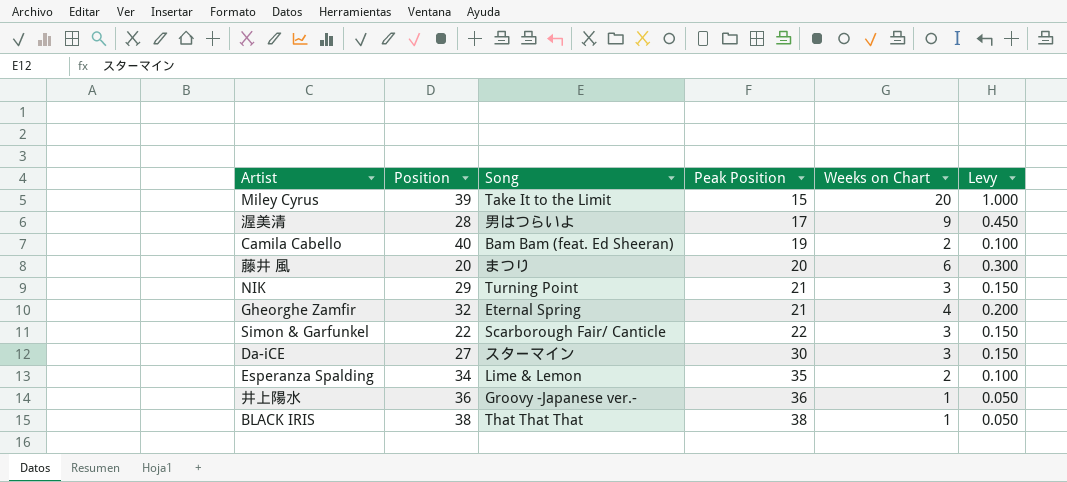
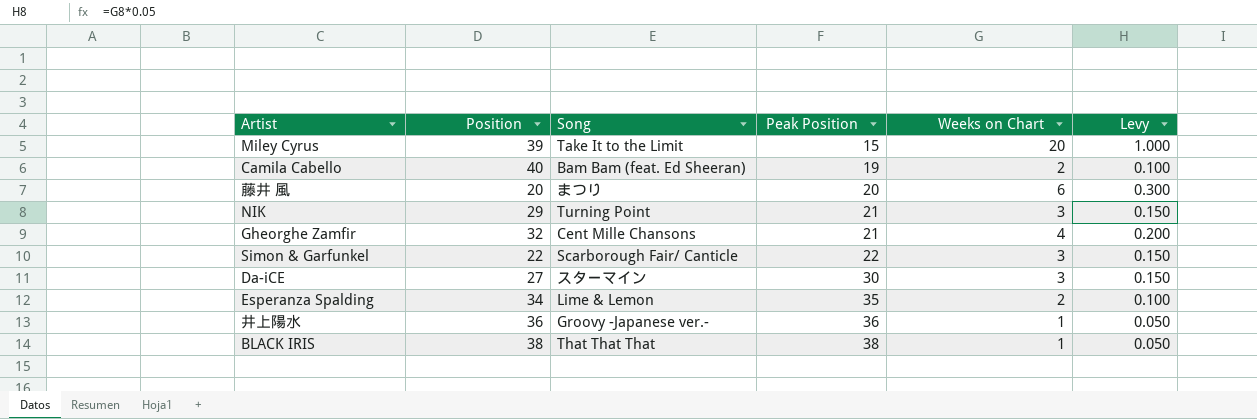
row 渥美清: 28 | 男はつらいよ | 17 | 9 | 0.450 -> none
Gheorghe Zamfir | Song: Eternal Spring -> Cent Mille Chansons

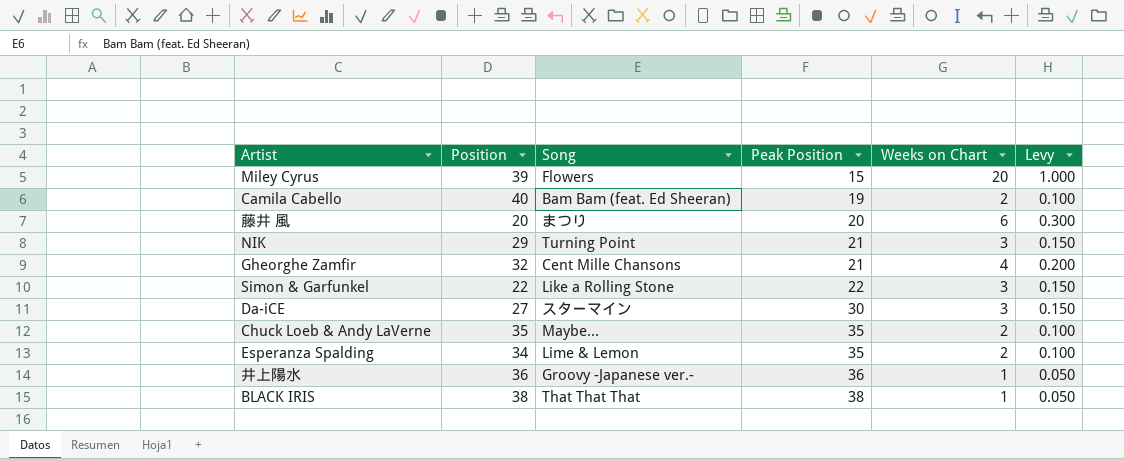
Miley Cyrus | Song: Take It to the Limit -> Flowers
Simon & Garfunkel | Song: Scarborough Fair/ Canticle -> Like a Rolling Stone
row Chuck Loeb & Andy LaVerne: none -> 35 | Maybe... | 35 | 2 | 0.100

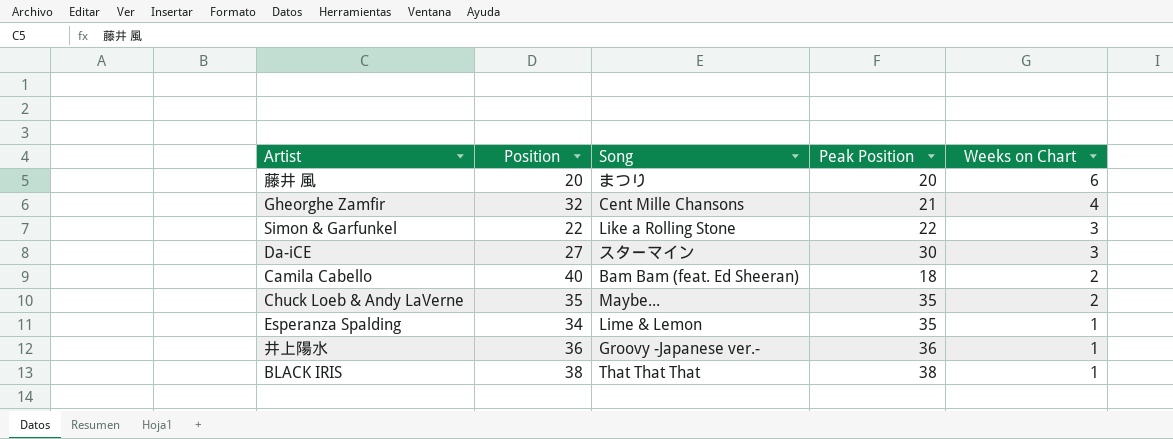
row order: Peak Position ascending -> Weeks on Chart descending
column Levy | formula: [Weeks on Chart] * 0.05 -> none
row Miley Cyrus: 39 | Flowers | 15 | 20 | 1.000 -> none
row NIK: 29 | Turning Point | 21 | 3 | 0.150 -> none
Camila Cabello | Peak Position: 19 -> 18
Esperanza Spalding | Weeks on Chart: 2 -> 1

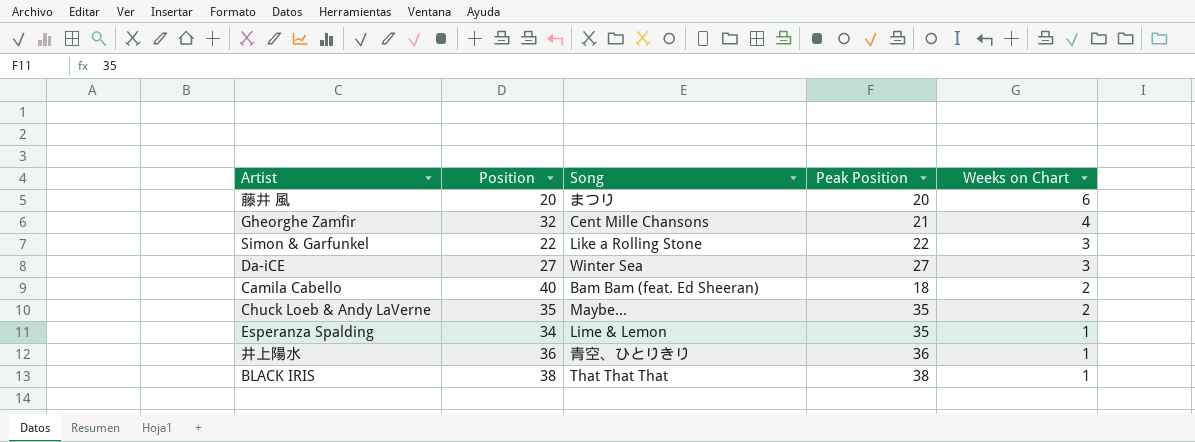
Da-iCE | Song: スターマイン -> Winter Sea
Da-iCE | Peak Position: 30 -> 27
井上陽水 | Song: Groovy -Japanese ver.- -> 青空、ひとりきり

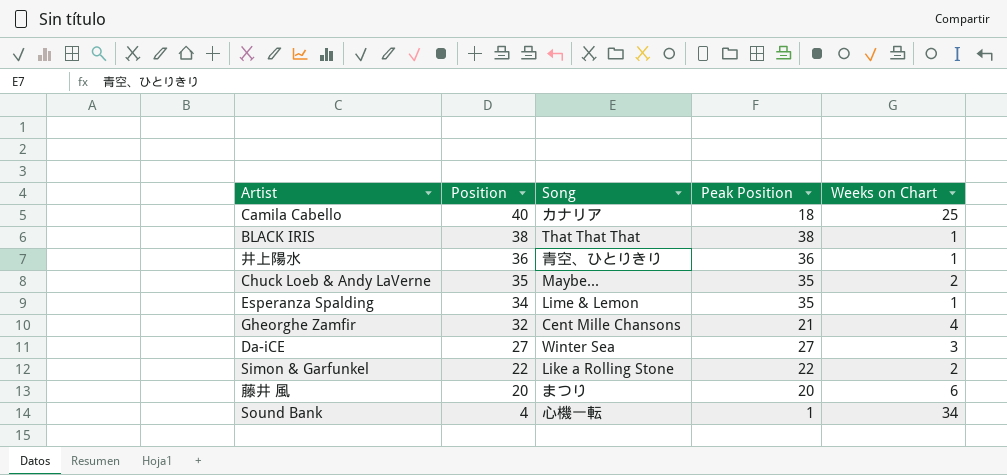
row order: Weeks on Chart descending -> Position descending
Camila Cabello | Song: Bam Bam (feat. Ed Sheeran) -> カナリア
Camila Cabello | Weeks on Chart: 2 -> 25
Simon & Garfunkel | Weeks on Chart: 3 -> 2
row Sound Bank: none -> 4 | 心機一転 | 1 | 34

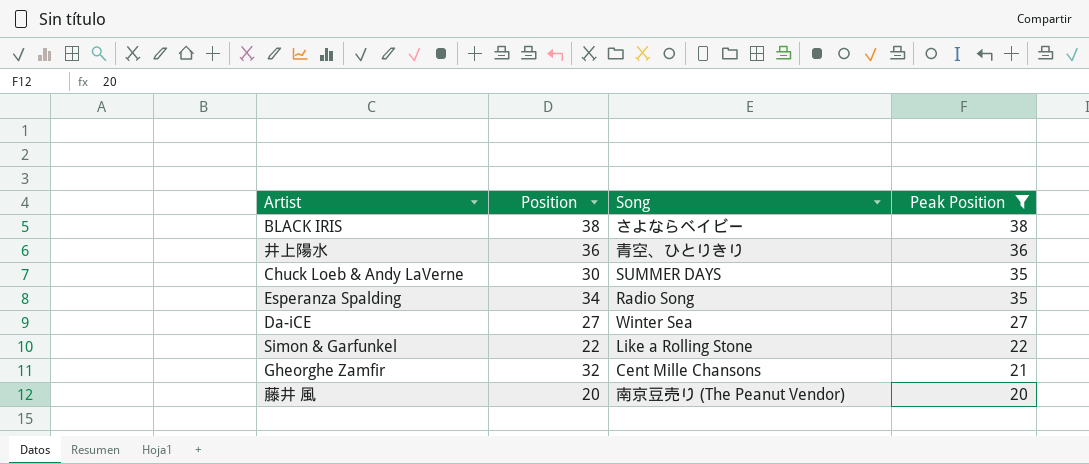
filter: none -> Peak Position >= 20
row order: Position descending -> Peak Position descending
column Weeks on Chart | position: 5 -> none
BLACK IRIS | Song: That That That -> さよならベイビー
Chuck Loeb & Andy LaVerne | Position: 35 -> 30
Chuck Loeb & Andy LaVerne | Song: Maybe... -> SUMMER DAYS
Esperanza Spalding | Song: Lime & Lemon -> Radio Song
藤井 風 | Song: まつり -> 南京豆売り (The Peanut Vendor)

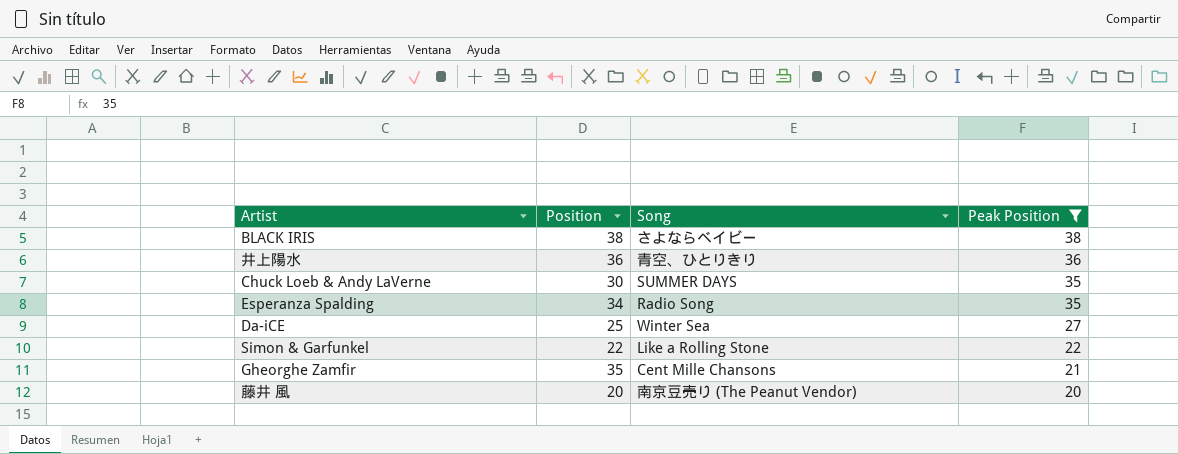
Da-iCE | Position: 27 -> 25
Gheorghe Zamfir | Position: 32 -> 35

